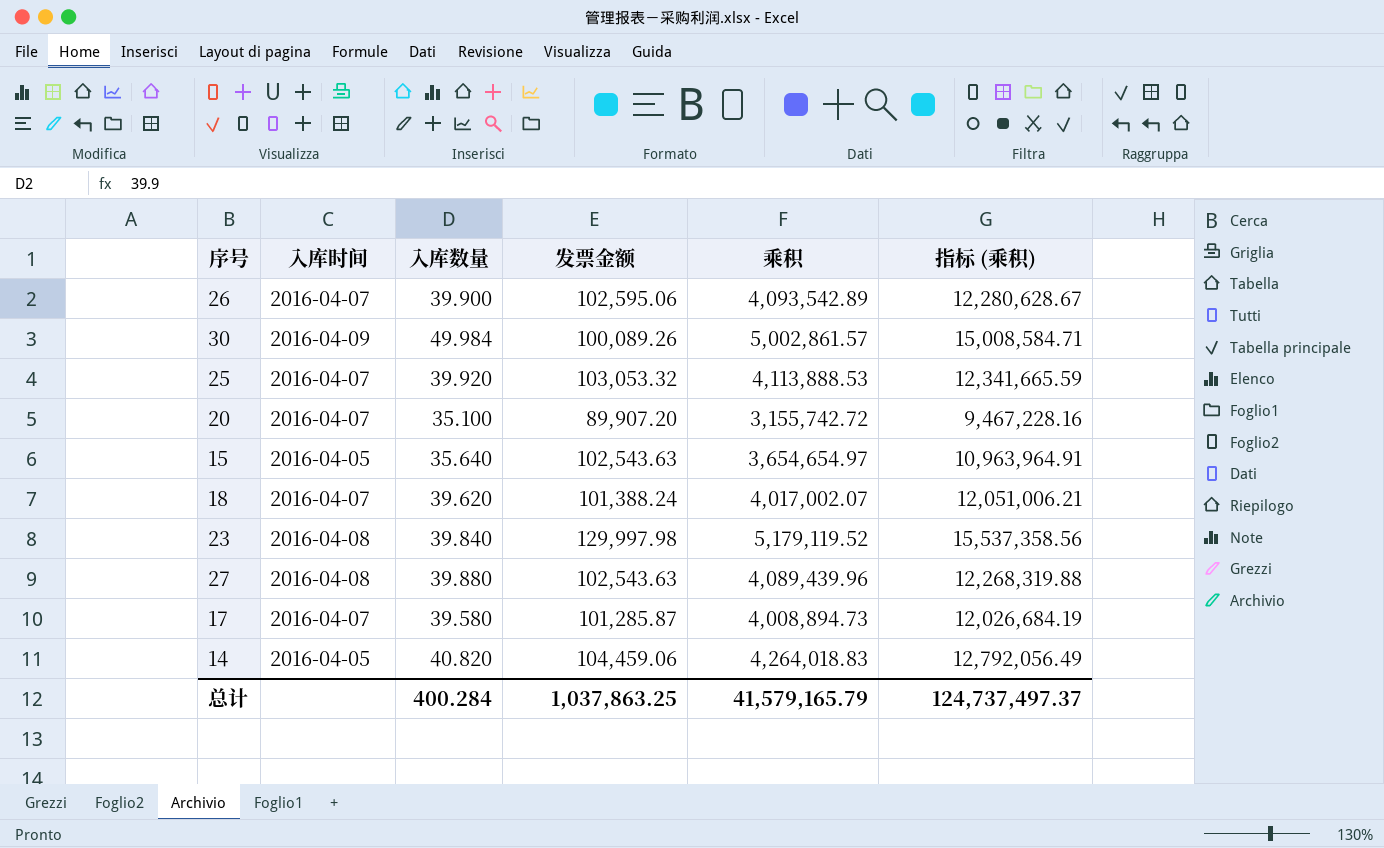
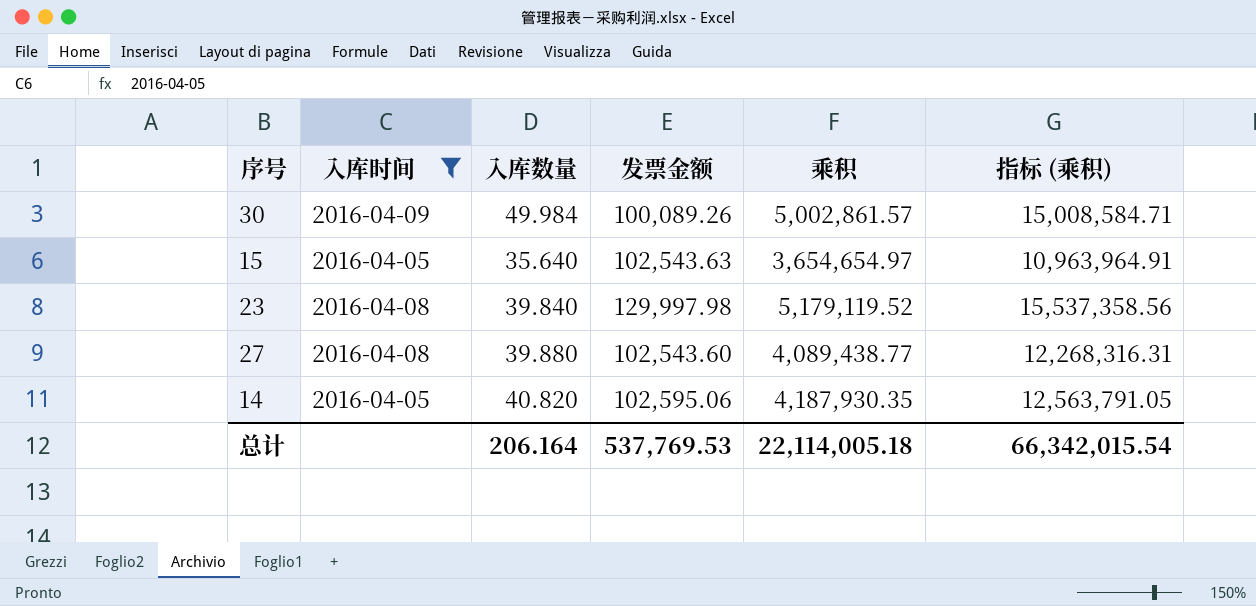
filter: none -> 入库时间 != 2016-04-07
27 | 发票金额: 102,543.63 -> 102,543.60
27 | 乘积: 4,089,439.96 -> 4,089,438.77
27 | 指标 (乘积): 12,268,319.88 -> 12,268,316.31
14 | 发票金额: 104,459.06 -> 102,595.06
14 | 乘积: 4,264,018.83 -> 4,187,930.35
14 | 指标 (乘积): 12,792,056.49 -> 12,563,791.05
总计 | 入库数量: 400.284 -> 206.164
总计 | 发票金额: 1,037,863.25 -> 537,769.53
总计 | 乘积: 41,579,165.79 -> 22,114,005.18
总计 | 指标 (乘积): 124,737,497.37 -> 66,342,015.54

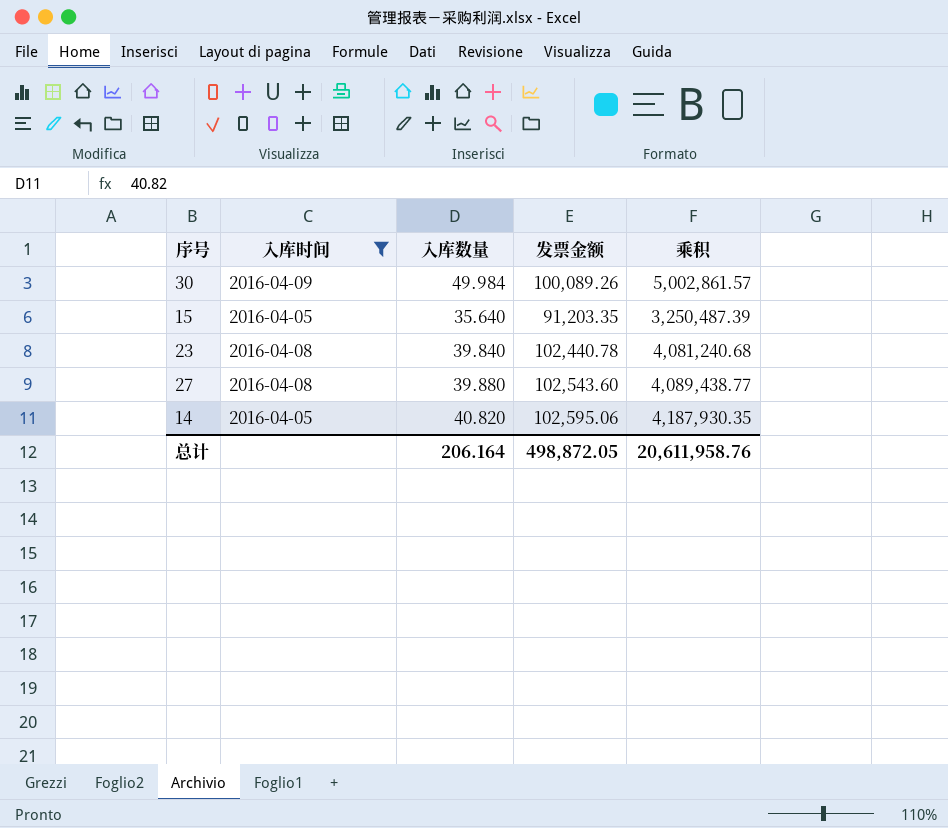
column 指标 (乘积) | formula: [乘积] * 3 -> none
15 | 发票金额: 102,543.63 -> 91,203.35
15 | 乘积: 3,654,654.97 -> 3,250,487.39
23 | 发票金额: 129,997.98 -> 102,440.78
23 | 乘积: 5,179,119.52 -> 4,081,240.68
总计 | 发票金额: 537,769.53 -> 498,872.05
总计 | 乘积: 22,114,005.18 -> 20,611,958.76

